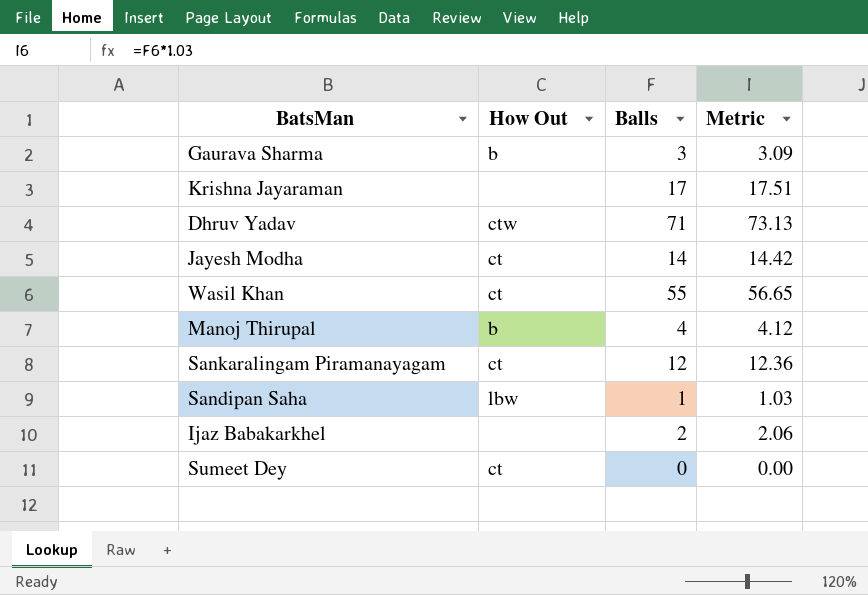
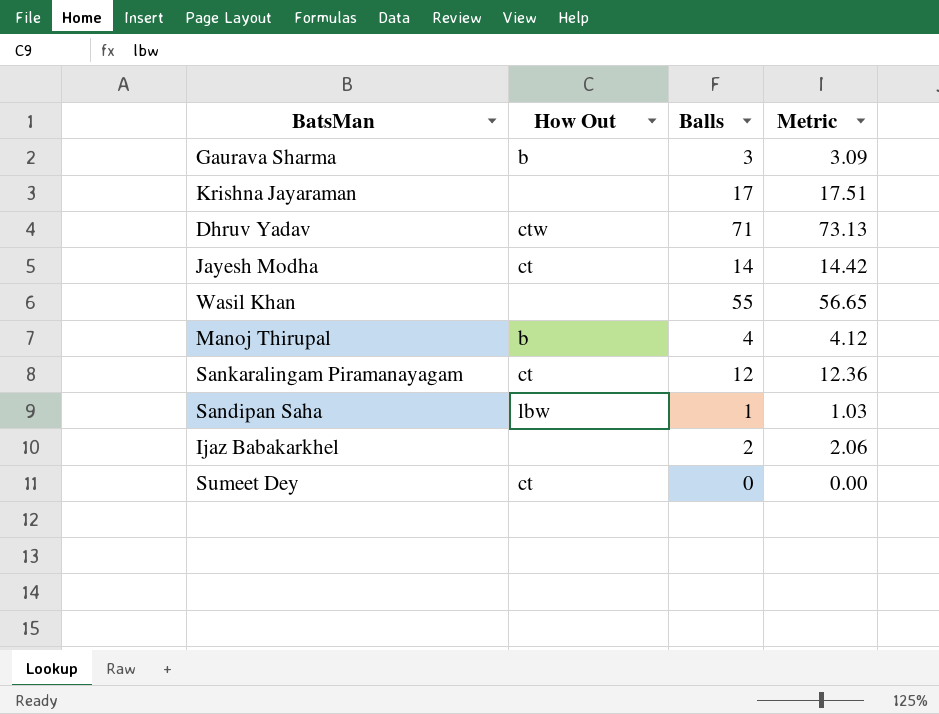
Wasil Khan | How Out: ct -> none

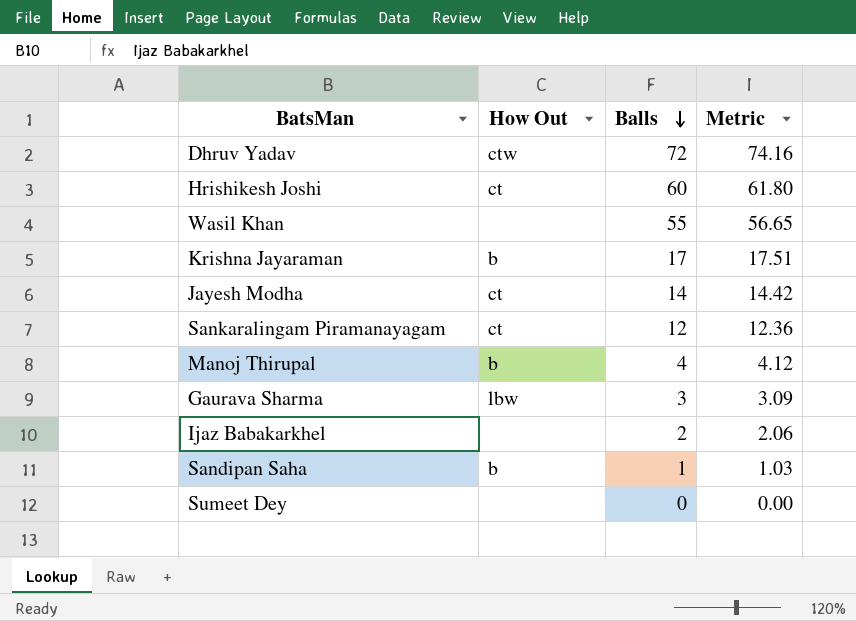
row order: none -> Balls descending
Dhruv Yadav | Balls: 71 -> 72
Dhruv Yadav | Metric: 73.13 -> 74.16
row Hrishikesh Joshi: none -> ct | 60 | 61.80
Krishna Jayaraman | How Out: none -> b
Gaurava Sharma | How Out: b -> lbw
Sandipan Saha | How Out: lbw -> b
Sumeet Dey | How Out: ct -> none

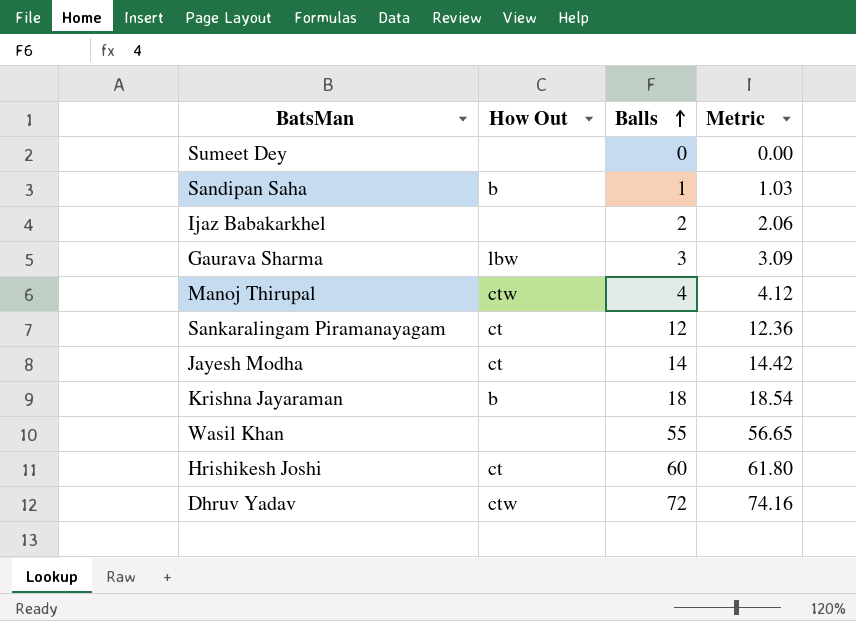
row order: Balls descending -> Balls ascending
Manoj Thirupal | How Out: b -> ctw
Krishna Jayaraman | Balls: 17 -> 18
Krishna Jayaraman | Metric: 17.51 -> 18.54

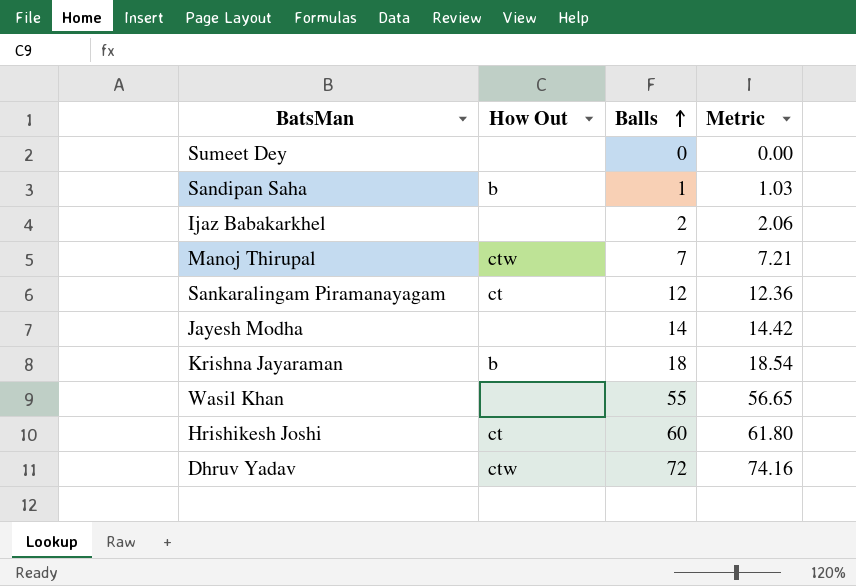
row Gaurava Sharma: lbw | 3 | 3.09 -> none
Manoj Thirupal | Balls: 4 -> 7
Manoj Thirupal | Metric: 4.12 -> 7.21
Jayesh Modha | How Out: ct -> none

